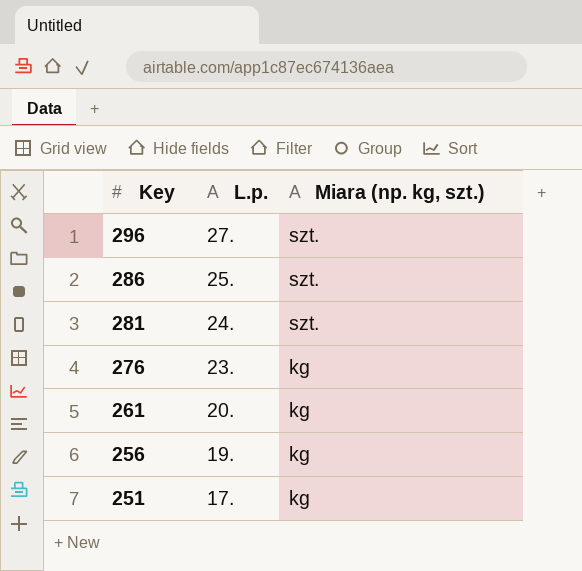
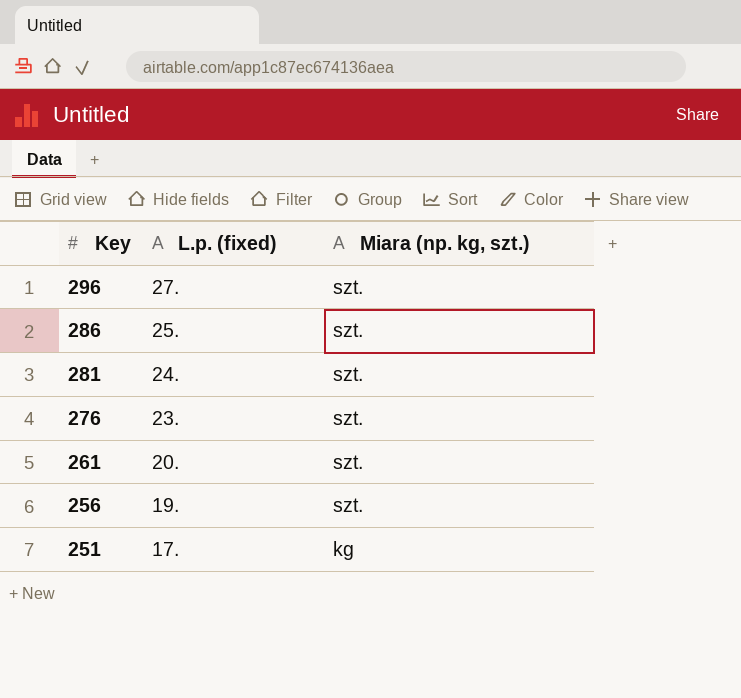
column name: L.p. -> L.p. (fixed)
276 | Miara (np. kg, szt.): kg -> szt.
261 | Miara (np. kg, szt.): kg -> szt.
256 | Miara (np. kg, szt.): kg -> szt.

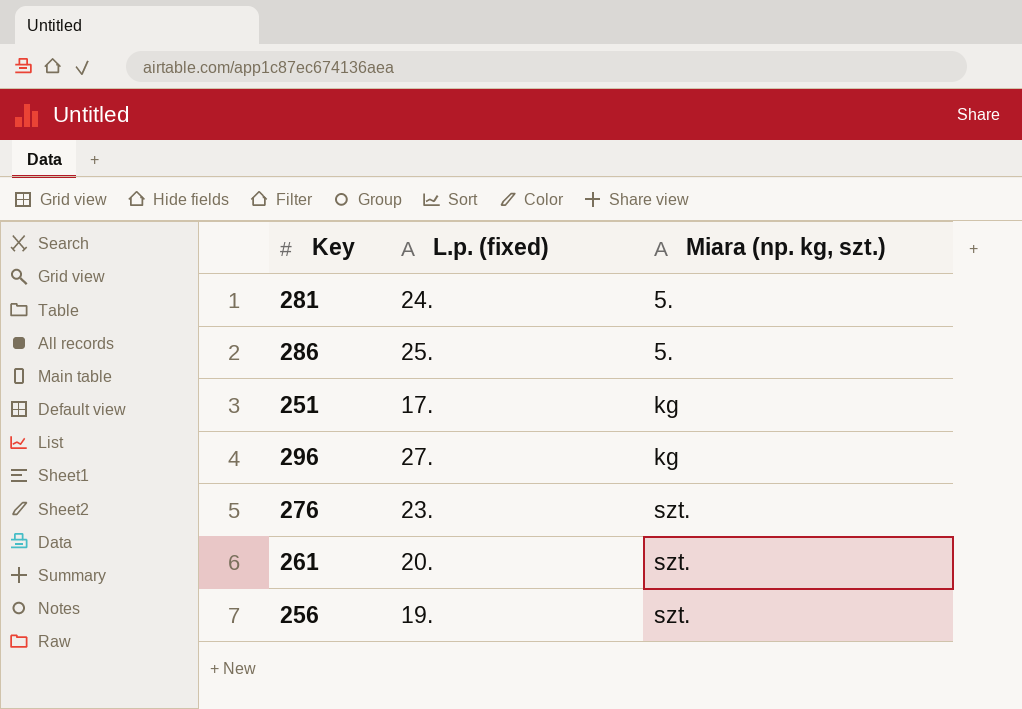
row order: Key descending -> Miara (np. kg, szt.) ascending
281 | Miara (np. kg, szt.): szt. -> 5.
286 | Miara (np. kg, szt.): szt. -> 5.
296 | Miara (np. kg, szt.): szt. -> kg

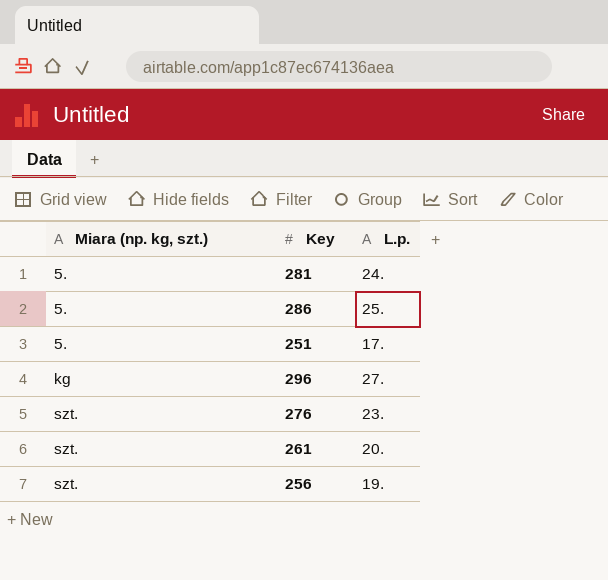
column Miara (np. kg, szt.) | position: 3 -> 1
column name: L.p. (fixed) -> L.p.
251 | Miara (np. kg, szt.): kg -> 5.

